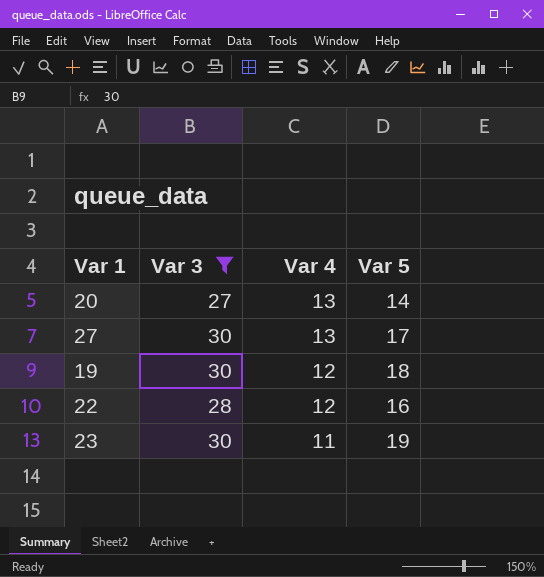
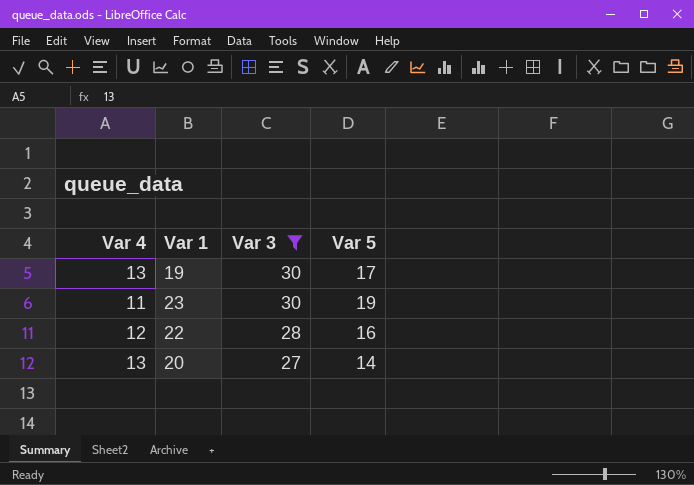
row order: Var 4 descending -> Var 3 descending
column Var 4 | position: 3 -> 1
row 27: 30 | 13 | 17 -> none
19 | Var 4: 12 -> 13
19 | Var 5: 18 -> 17

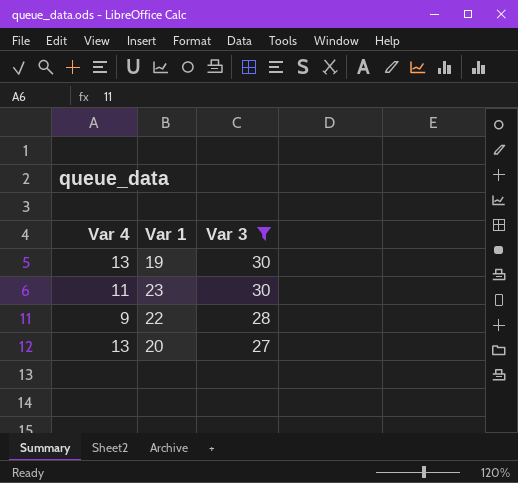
column Var 5 | formula: [Var 3] - [Var 4] -> none
22 | Var 4: 12 -> 9

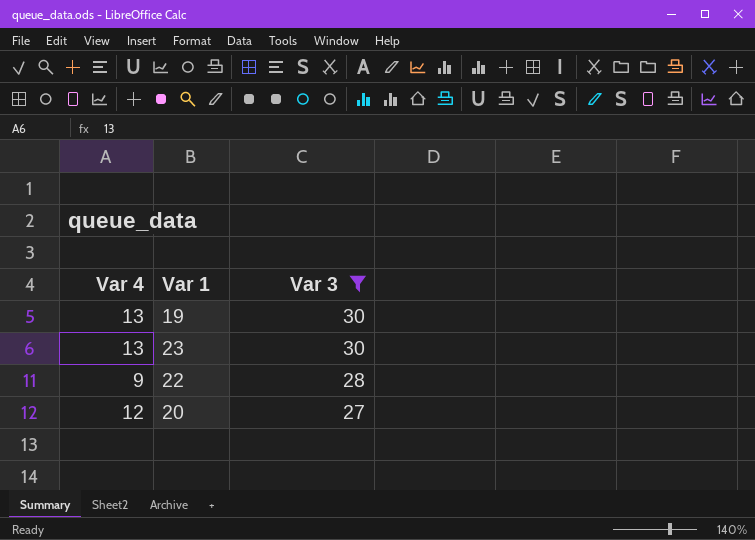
23 | Var 4: 11 -> 13
20 | Var 4: 13 -> 12

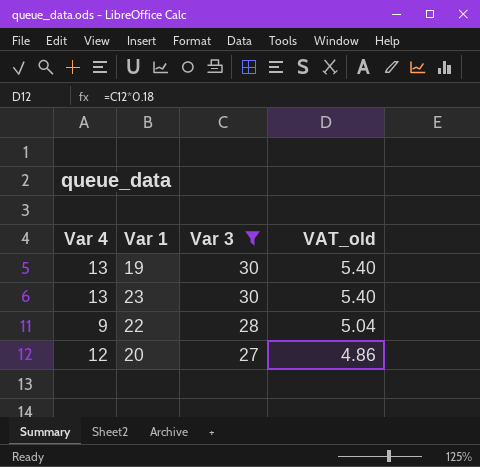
column VAT_old | formula: none -> [Var 3] * 0.18

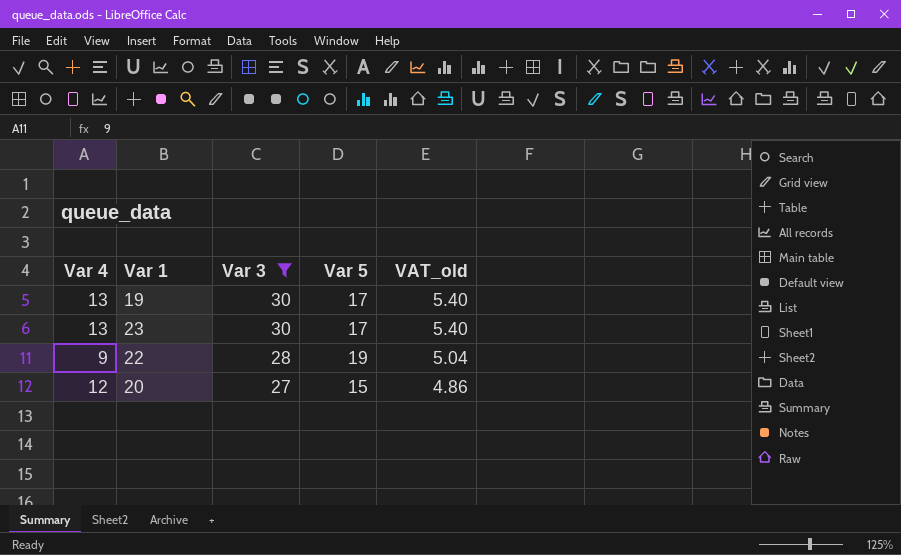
column Var 5 | formula: none -> [Var 3] - [Var 4]

